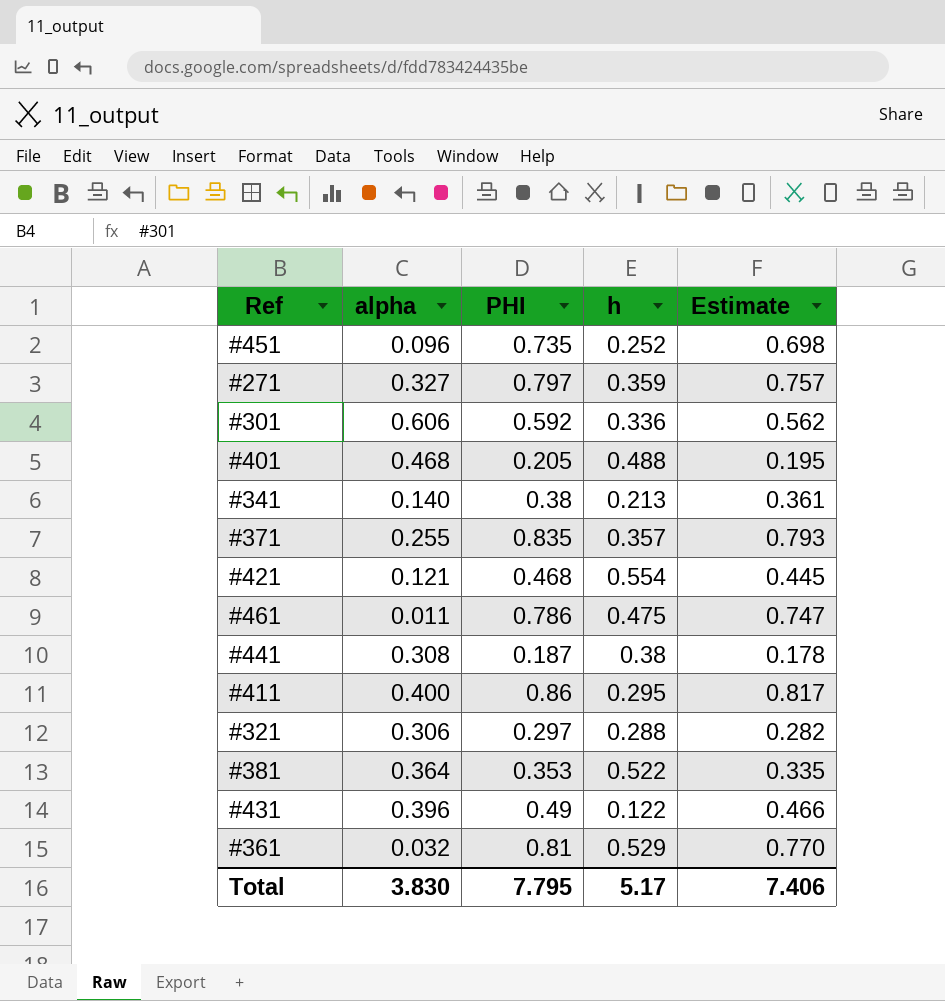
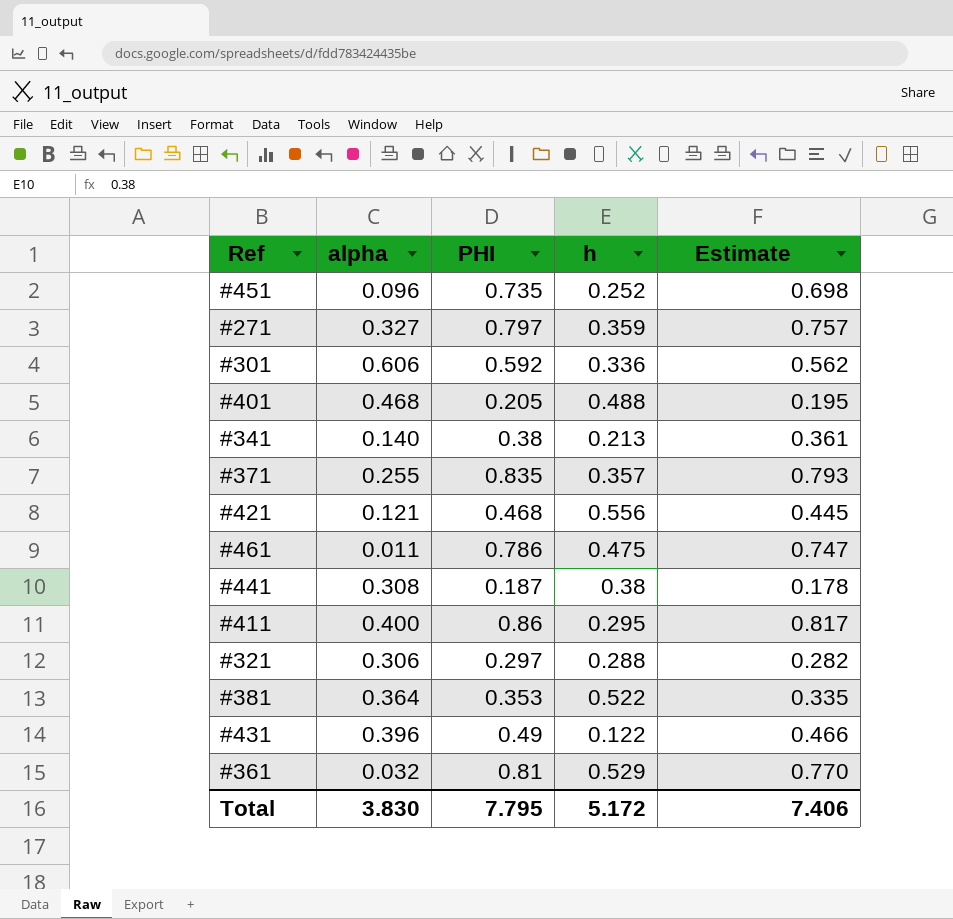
#421 | h: 0.554 -> 0.556
Total | h: 5.17 -> 5.172

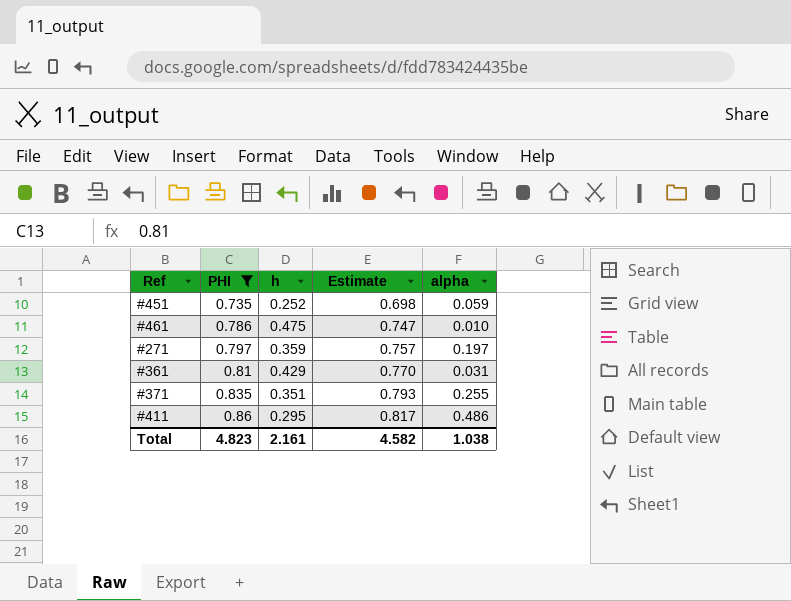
filter: none -> PHI >= 0.735
row order: none -> PHI ascending
column alpha | position: 2 -> 5
#451 | alpha: 0.096 -> 0.059
#461 | alpha: 0.011 -> 0.010
#271 | alpha: 0.327 -> 0.197
#361 | h: 0.529 -> 0.429
#361 | alpha: 0.032 -> 0.031
#371 | h: 0.357 -> 0.351
#411 | alpha: 0.400 -> 0.486
Total | PHI: 7.795 -> 4.823
Total | h: 5.172 -> 2.161
Total | Estimate: 7.406 -> 4.582
Total | alpha: 3.830 -> 1.038

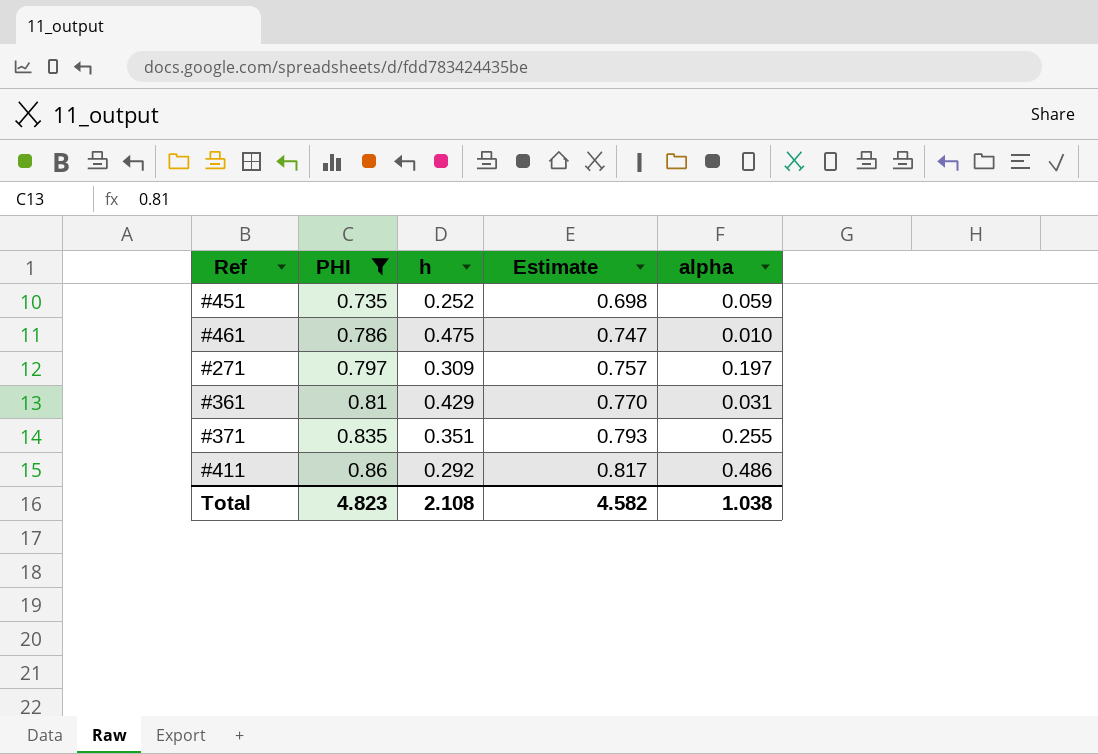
#271 | h: 0.359 -> 0.309
#411 | h: 0.295 -> 0.292
Total | h: 2.161 -> 2.108

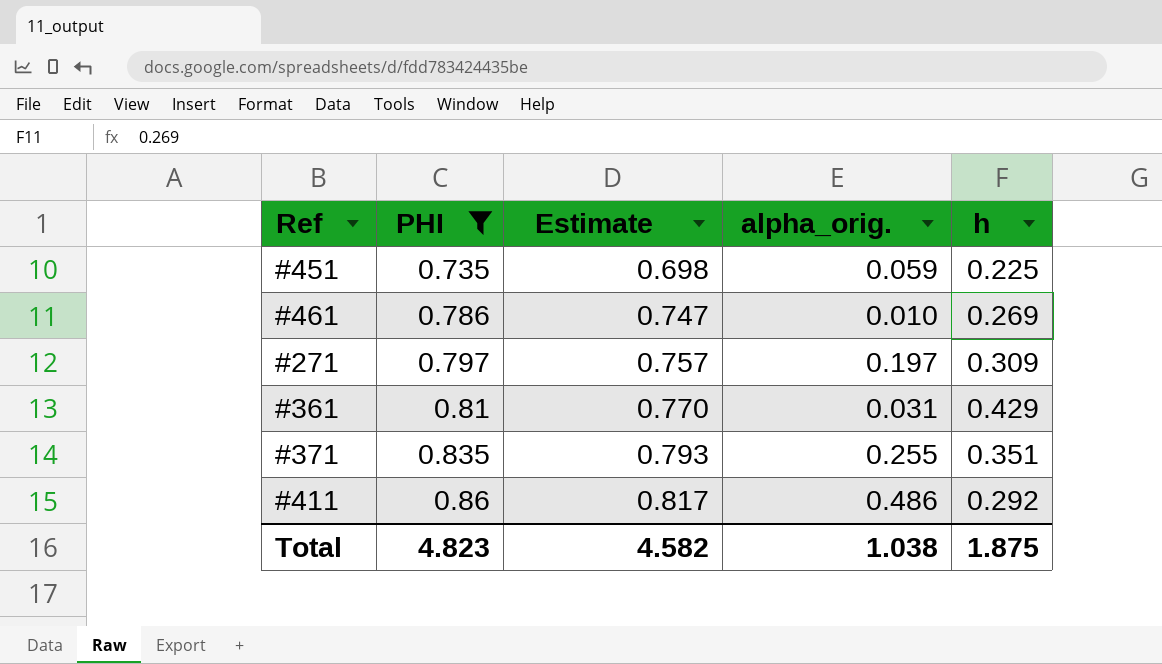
column name: alpha -> alpha_orig.
column h | position: 3 -> 5
#451 | h: 0.252 -> 0.225
#461 | h: 0.475 -> 0.269
Total | h: 2.108 -> 1.875

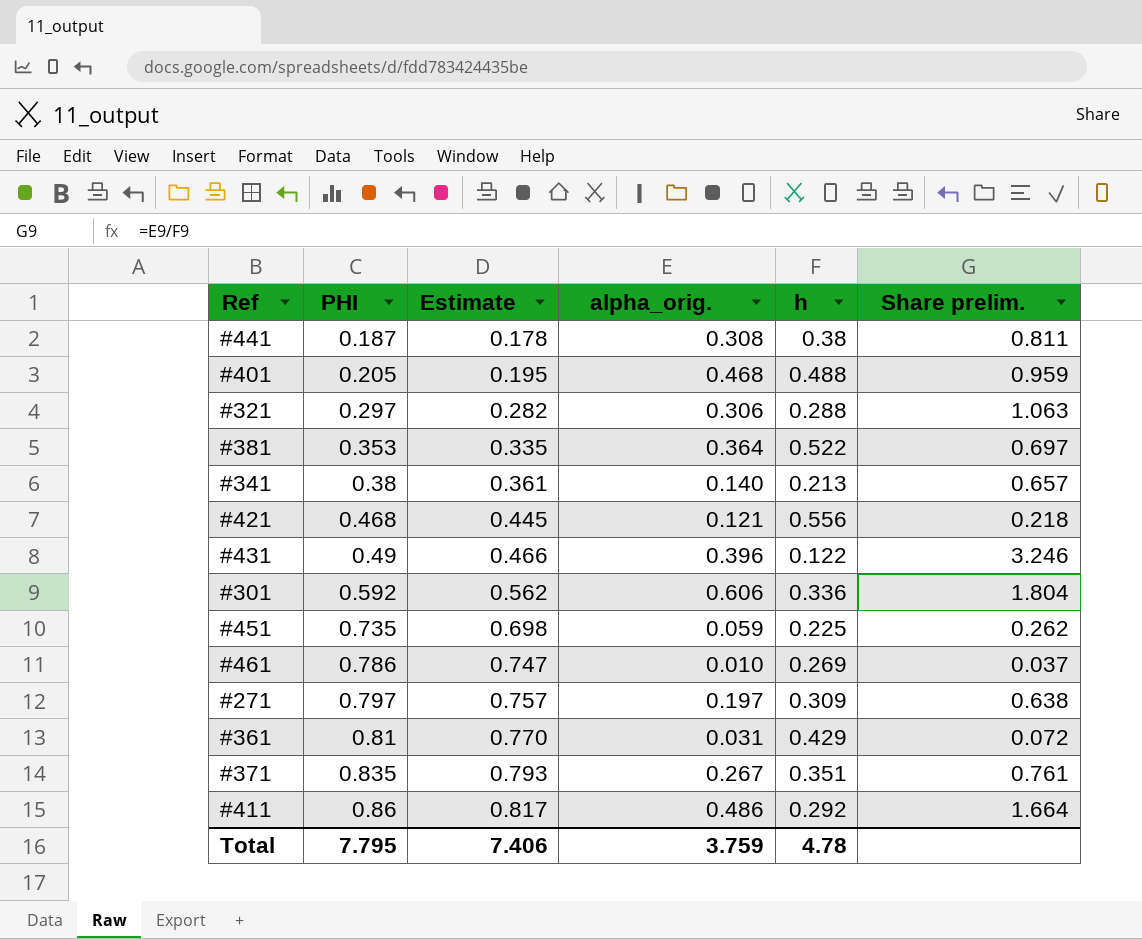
filter: PHI >= 0.735 -> none
column Share prelim. | formula: none -> [alpha_orig.] / [h]
#371 | alpha_orig.: 0.255 -> 0.267
Total | PHI: 4.823 -> 7.795
Total | Estimate: 4.582 -> 7.406
Total | alpha_orig.: 1.038 -> 3.759
Total | h: 1.875 -> 4.78

